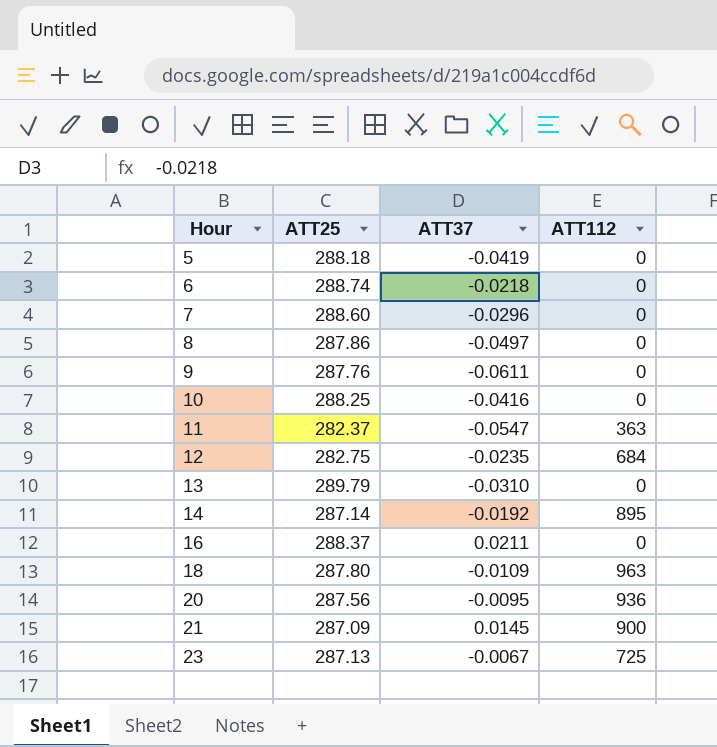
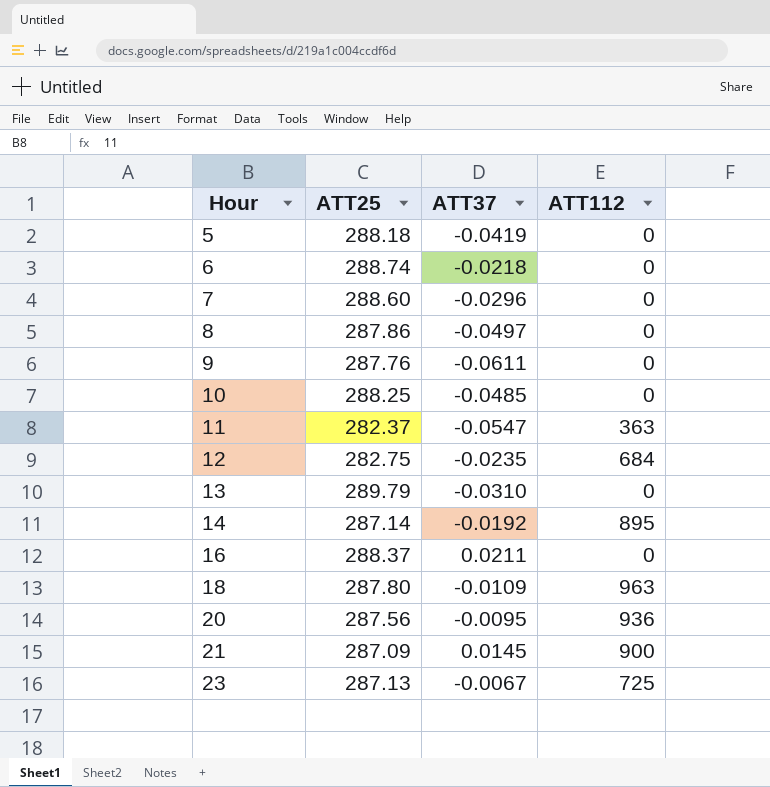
10 | ATT37: -0.0416 -> -0.0485

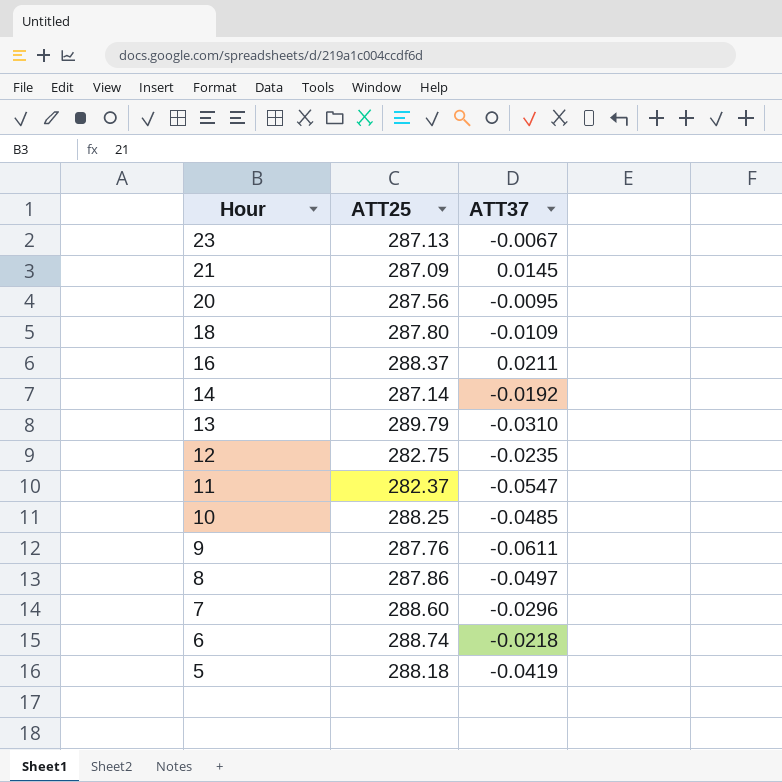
row order: Hour ascending -> Hour descending
column ATT112 | position: 4 -> none

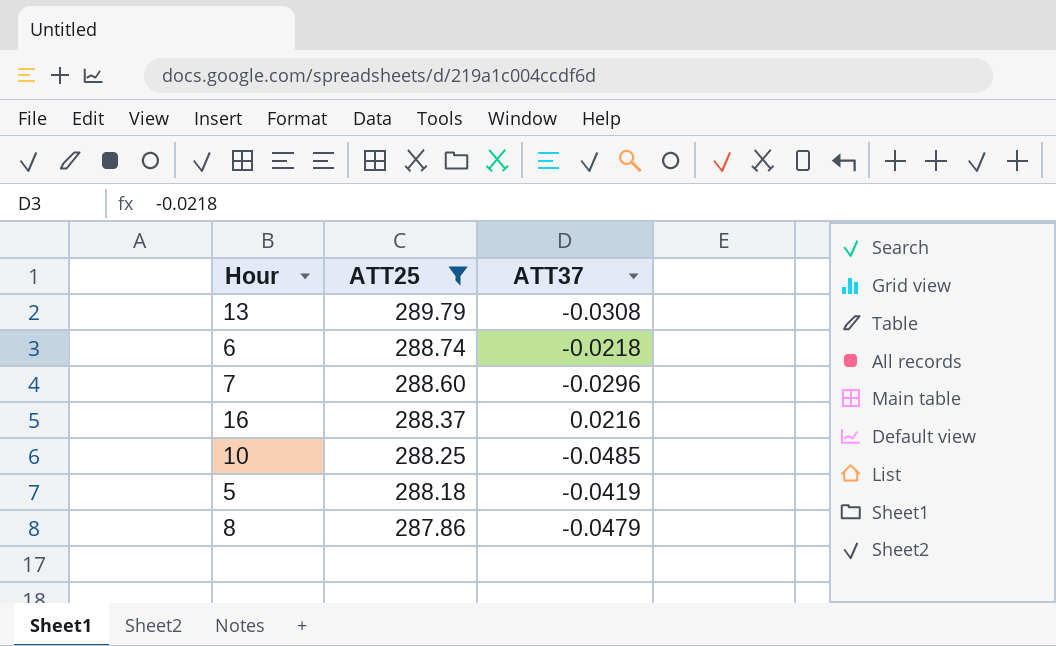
filter: none -> ATT25 >= 287.86
row order: Hour descending -> ATT25 descending
13 | ATT37: -0.0310 -> -0.0308
16 | ATT37: 0.0211 -> 0.0216
8 | ATT37: -0.0497 -> -0.0479

